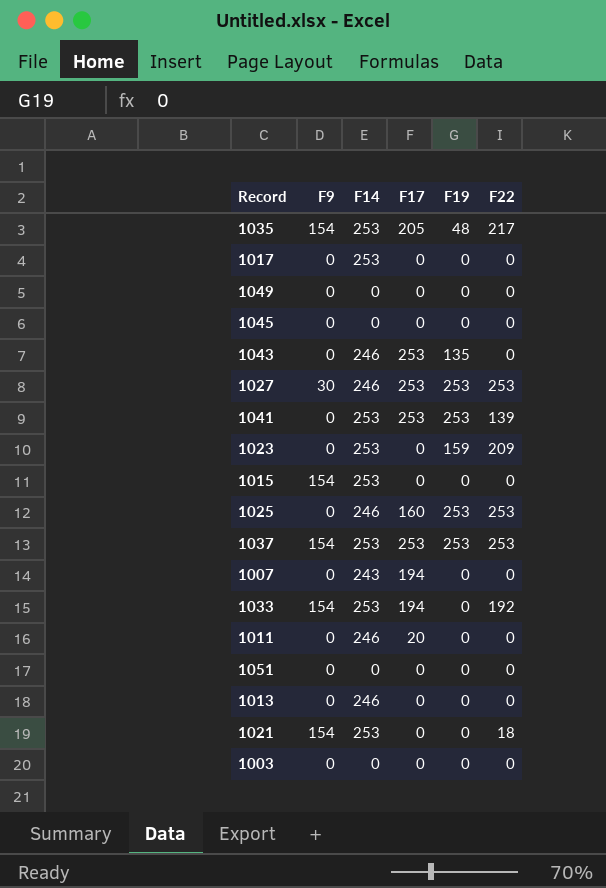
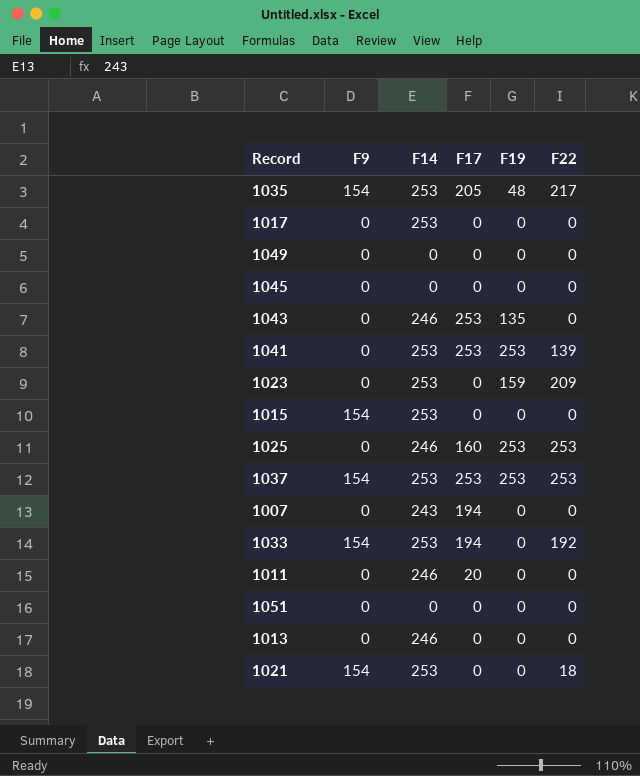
row 1027: 30 | 246 | 253 | 253 | 253 -> none
row 1003: 0 | 0 | 0 | 0 | 0 -> none

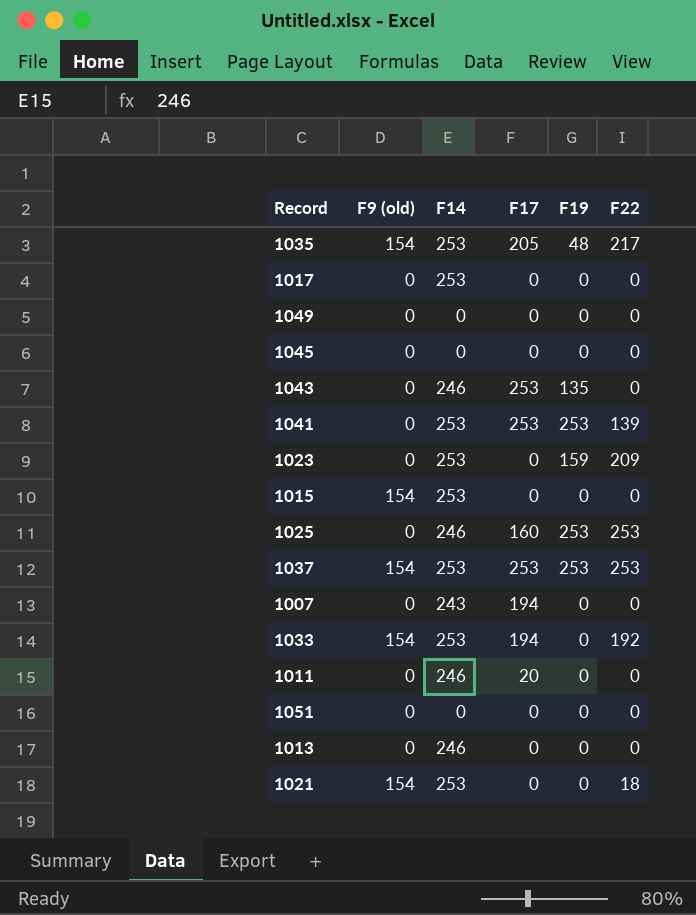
column name: F9 -> F9 (old)

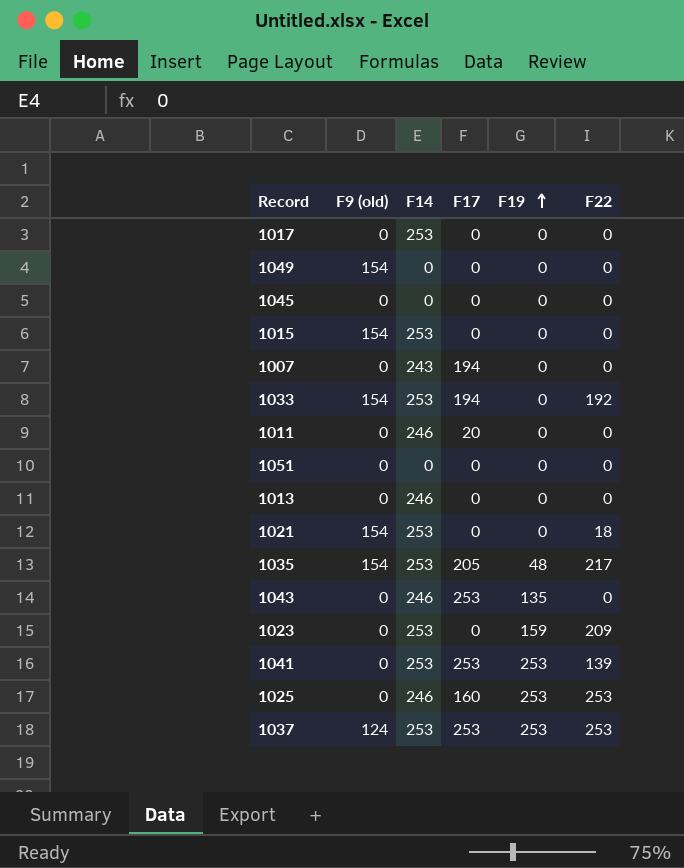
row order: none -> F19 ascending
1049 | F9 (old): 0 -> 154
1037 | F9 (old): 154 -> 124

